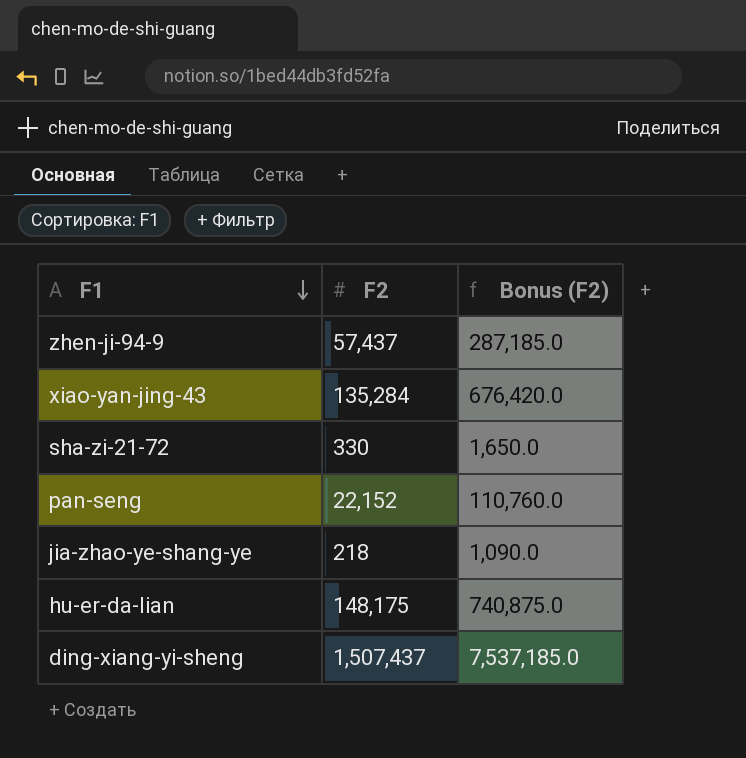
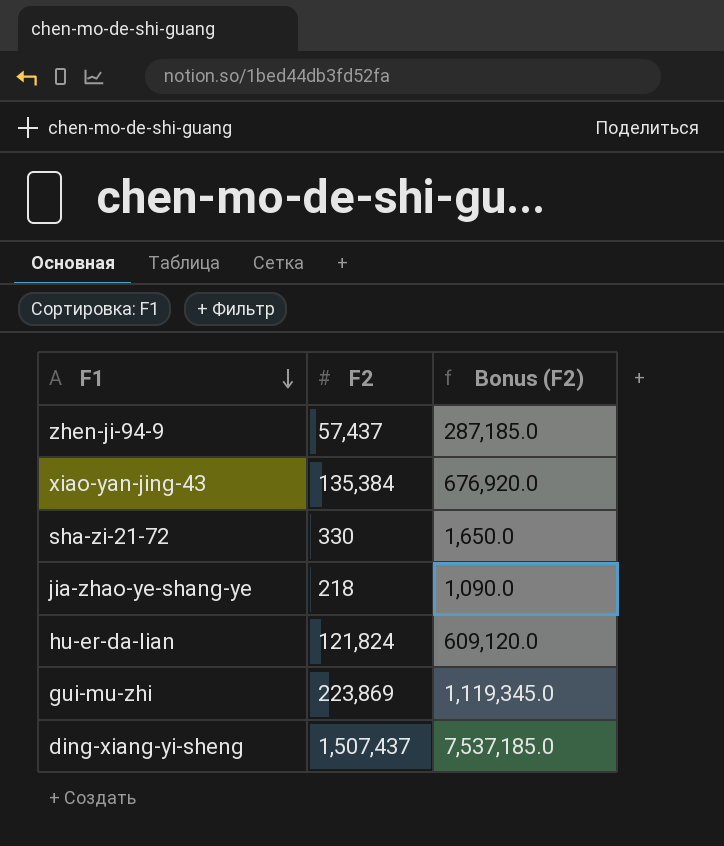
row pan-seng: 22,152 | 110,760.0 -> none
xiao-yan-jing-43 | F2: 135,284 -> 135,384
xiao-yan-jing-43 | Bonus (F2): 676,420.0 -> 676,920.0
hu-er-da-lian | F2: 148,175 -> 121,824
hu-er-da-lian | Bonus (F2): 740,875.0 -> 609,120.0
row gui-mu-zhi: none -> 223,869 | 1,119,345.0

